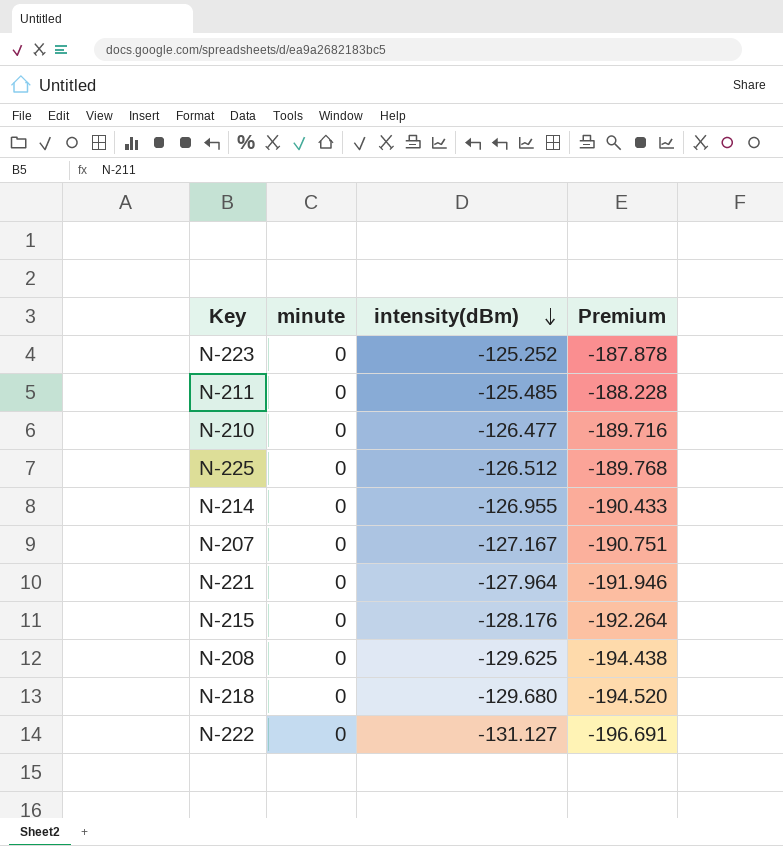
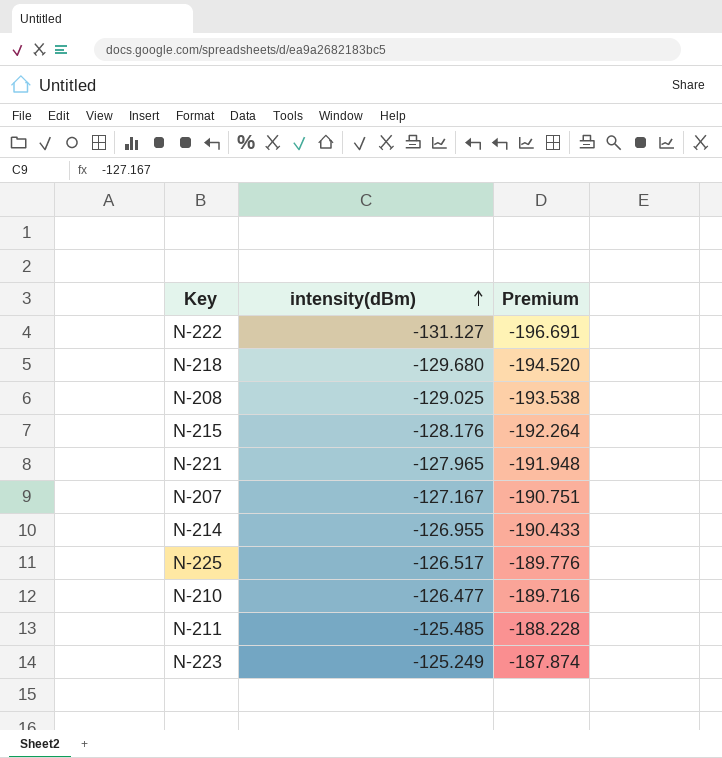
row order: intensity(dBm) descending -> intensity(dBm) ascending
column minute | position: 2 -> none
N-208 | intensity(dBm): -129.625 -> -129.025
N-208 | Premium: -194.438 -> -193.538
N-221 | intensity(dBm): -127.964 -> -127.965
N-221 | Premium: -191.946 -> -191.948
N-225 | intensity(dBm): -126.512 -> -126.517
N-225 | Premium: -189.768 -> -189.776
N-223 | intensity(dBm): -125.252 -> -125.249
N-223 | Premium: -187.878 -> -187.874

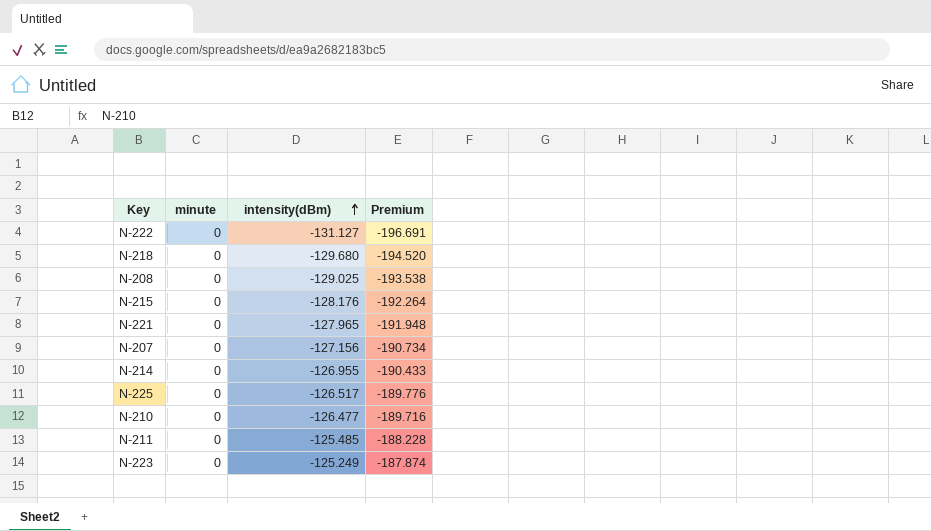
column minute | position: none -> 2
N-207 | intensity(dBm): -127.167 -> -127.156
N-207 | Premium: -190.751 -> -190.734

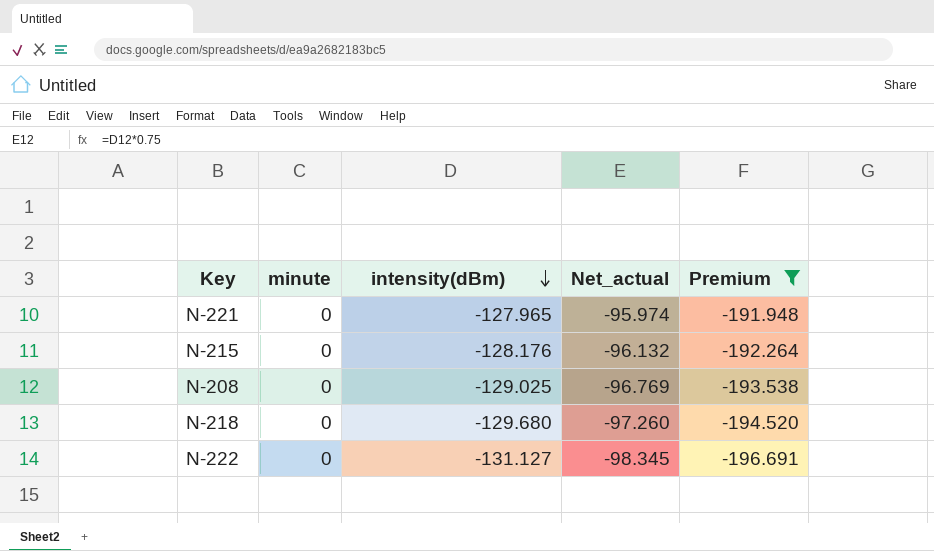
filter: none -> Premium <= -191.948
row order: intensity(dBm) ascending -> intensity(dBm) descending
column Net_actual | formula: none -> [intensity(dBm)] * 0.75

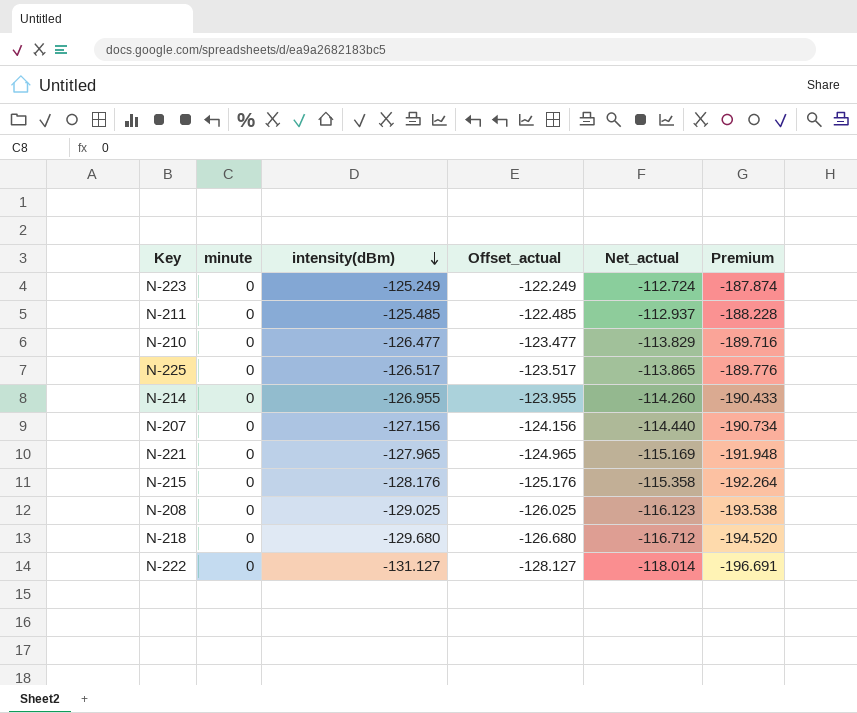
filter: Premium <= -191.948 -> none
column Offset_actual | formula: none -> [intensity(dBm)] + 3
column Net_actual | formula: [intensity(dBm)] * 0.75 -> [intensity(dBm)] * 0.9

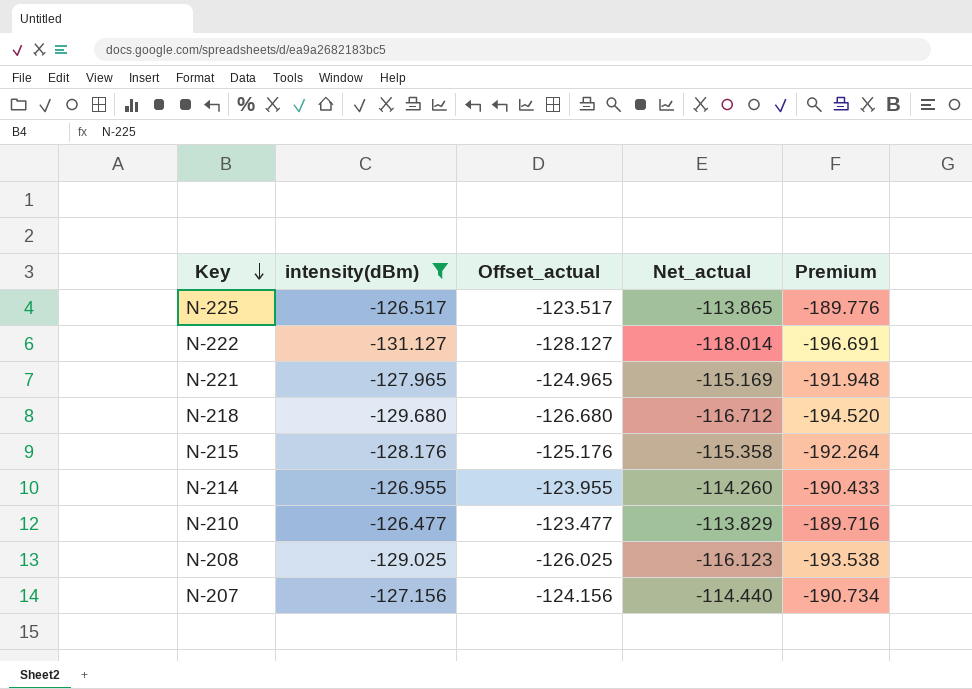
filter: none -> intensity(dBm) <= -126.477
row order: intensity(dBm) descending -> Key descending
column minute | position: 2 -> none

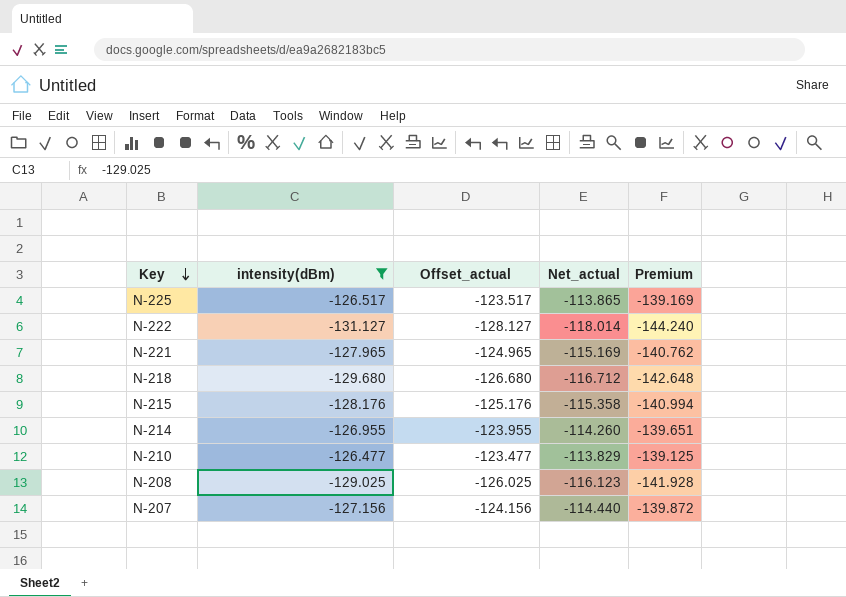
column Premium | formula: [intensity(dBm)] * 1.5 -> [intensity(dBm)] * 1.1

